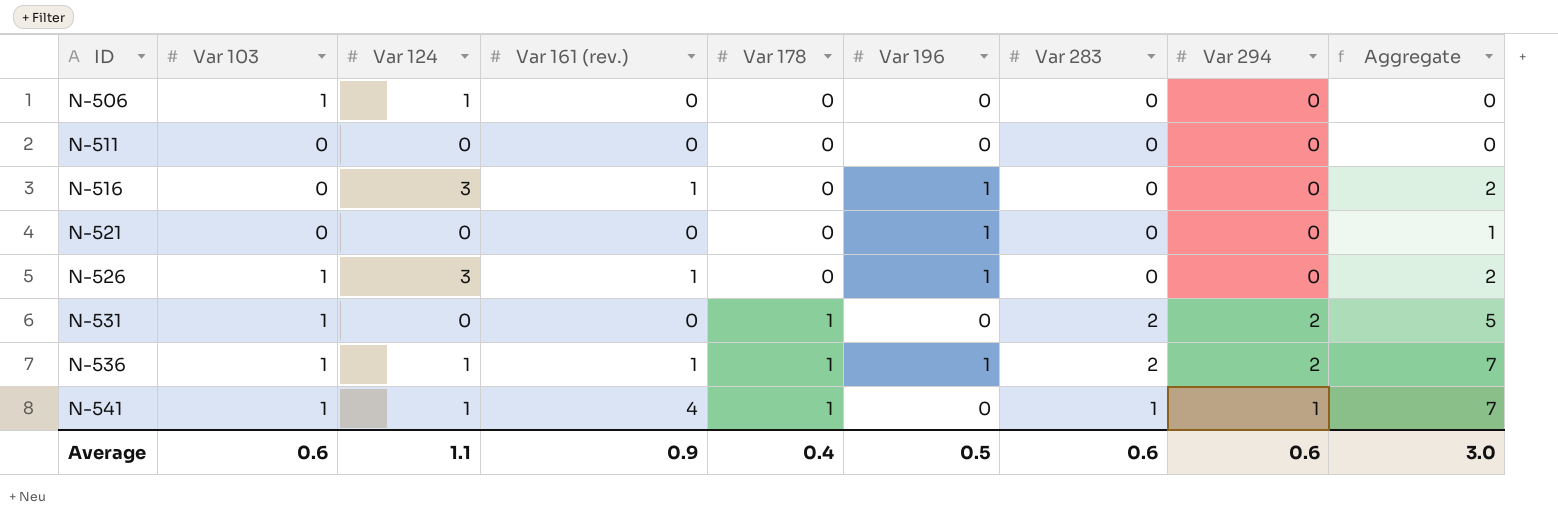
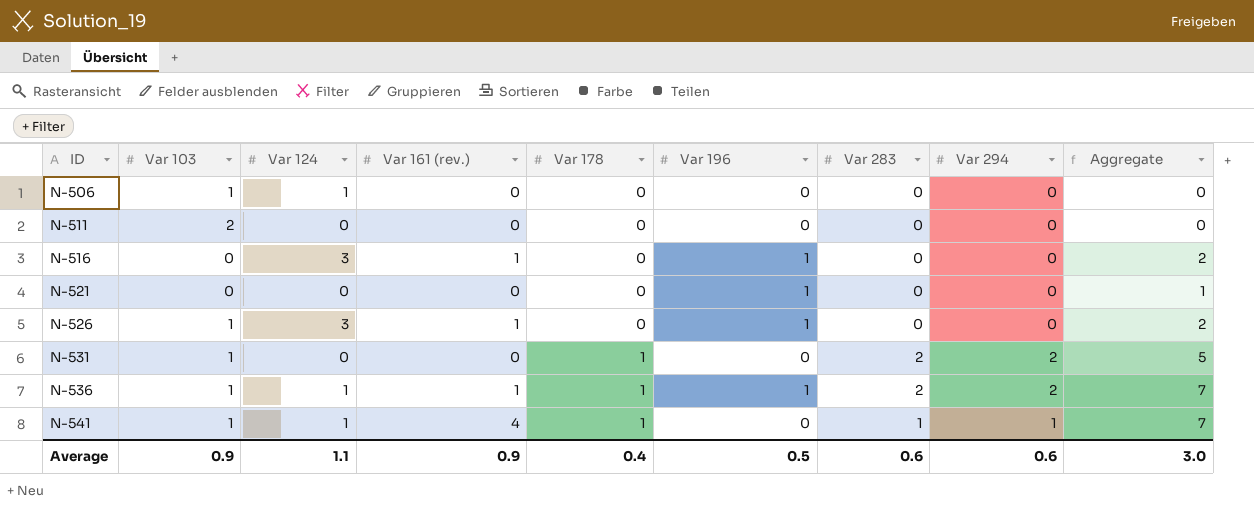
N-511 | Var 103: 0 -> 2
Average | Var 103: 0.6 -> 0.9

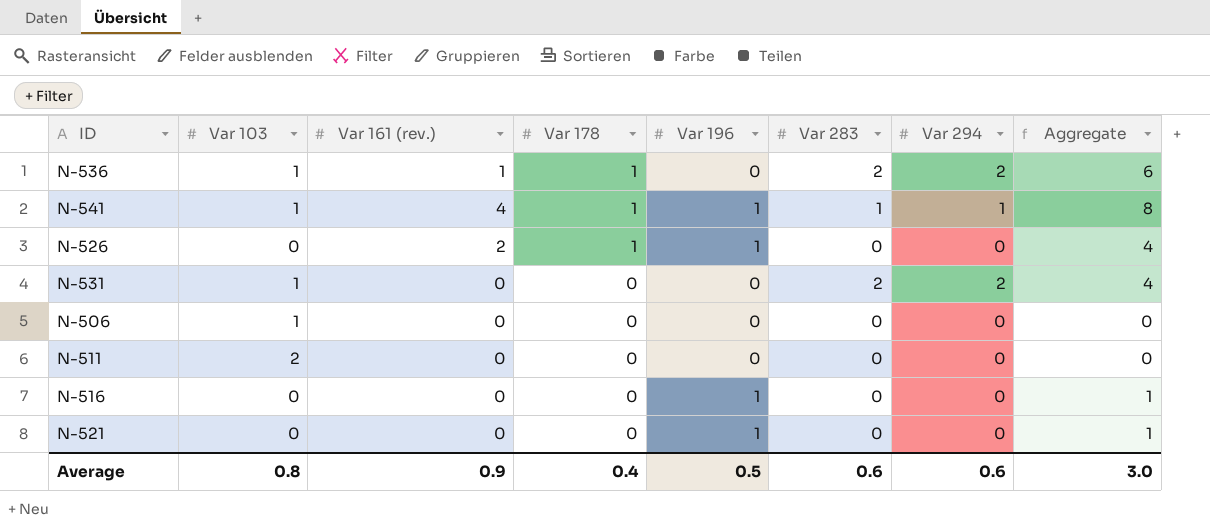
row order: ID ascending -> Var 178 descending
column Var 124 | position: 3 -> none
N-536 | Var 196: 1 -> 0
N-536 | Aggregate: 7 -> 6
N-541 | Var 196: 0 -> 1
N-541 | Aggregate: 7 -> 8
N-526 | Var 103: 1 -> 0
N-526 | Var 161 (rev.): 1 -> 2
N-526 | Var 178: 0 -> 1
N-526 | Aggregate: 2 -> 4
N-531 | Var 178: 1 -> 0
N-531 | Aggregate: 5 -> 4
N-516 | Var 161 (rev.): 1 -> 0
N-516 | Aggregate: 2 -> 1
Average | Var 103: 0.9 -> 0.8

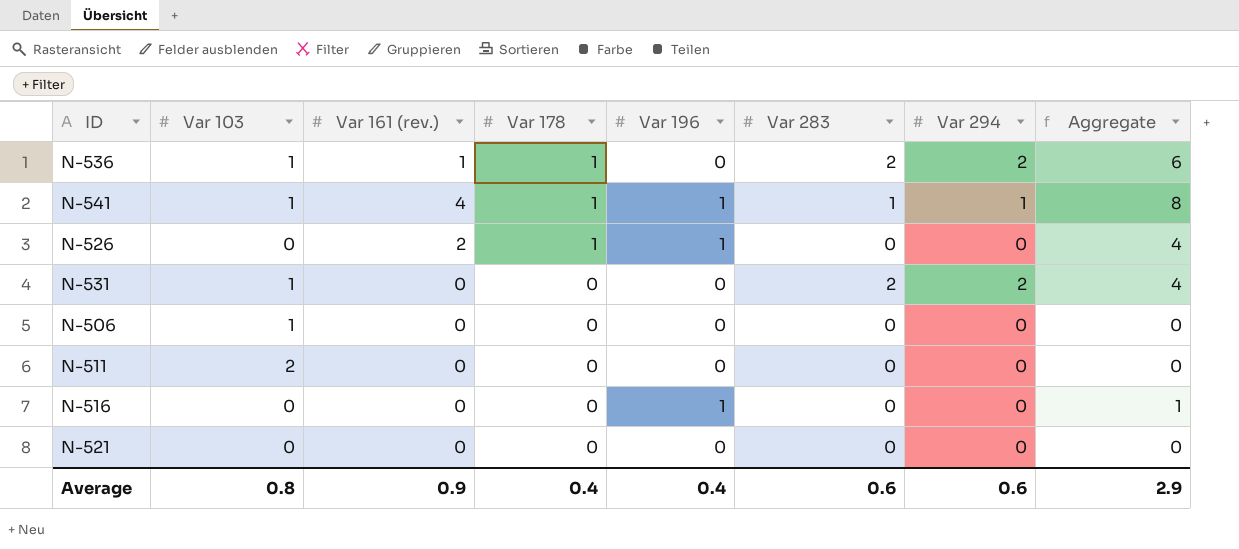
N-521 | Var 196: 1 -> 0
N-521 | Aggregate: 1 -> 0
Average | Var 196: 0.5 -> 0.4
Average | Aggregate: 3.0 -> 2.9

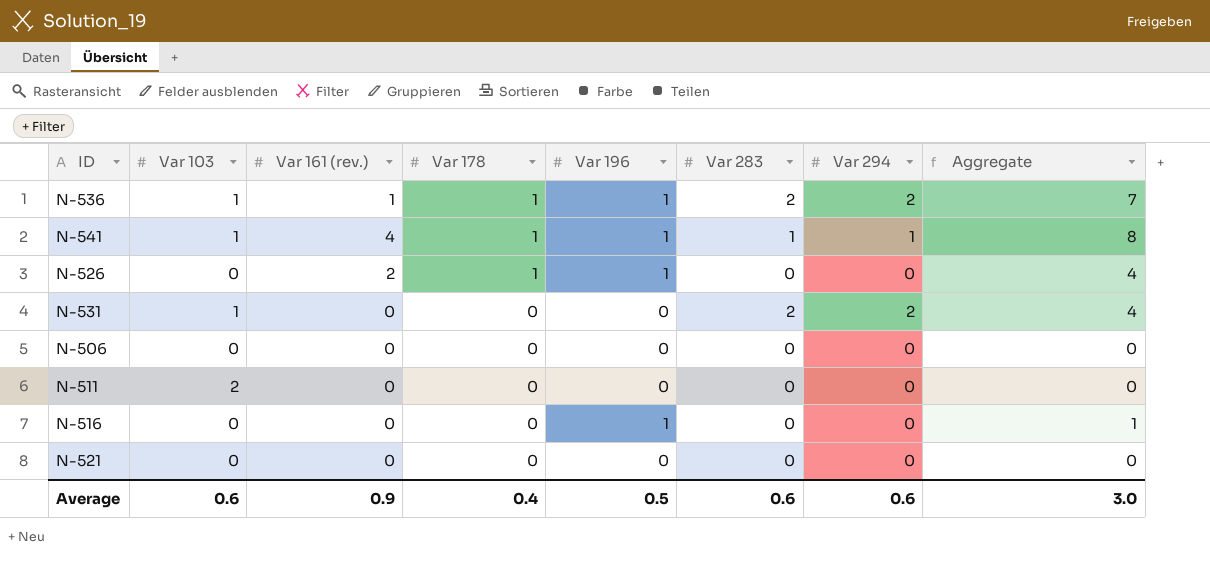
N-536 | Var 196: 0 -> 1
N-536 | Aggregate: 6 -> 7
N-506 | Var 103: 1 -> 0
Average | Var 103: 0.8 -> 0.6
Average | Var 196: 0.4 -> 0.5
Average | Aggregate: 2.9 -> 3.0

